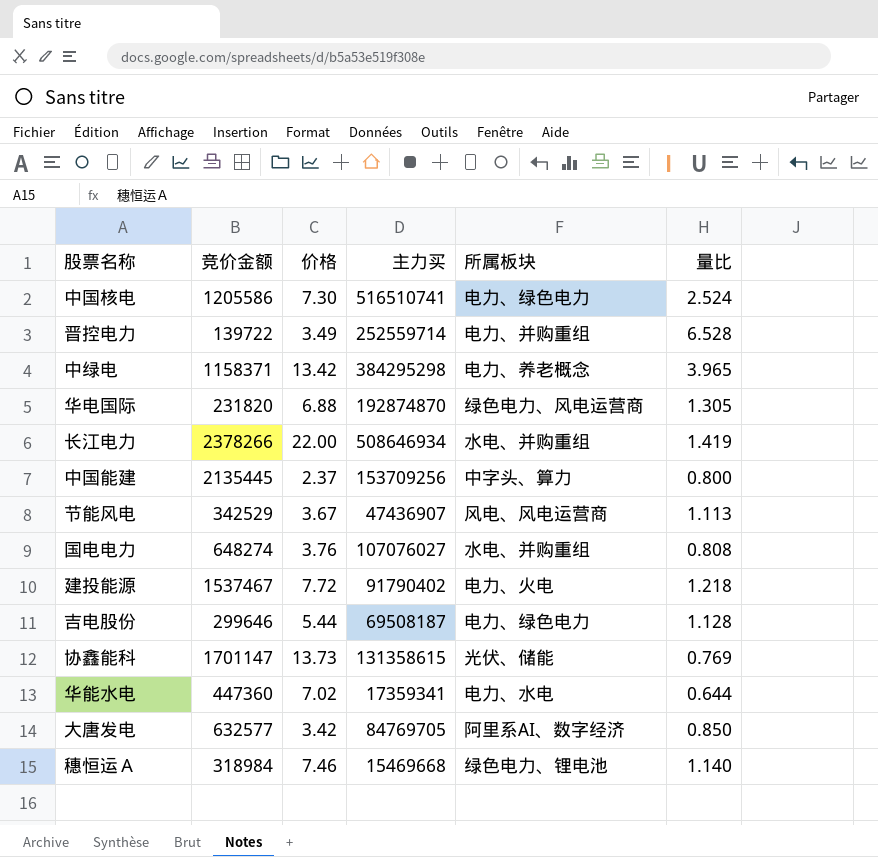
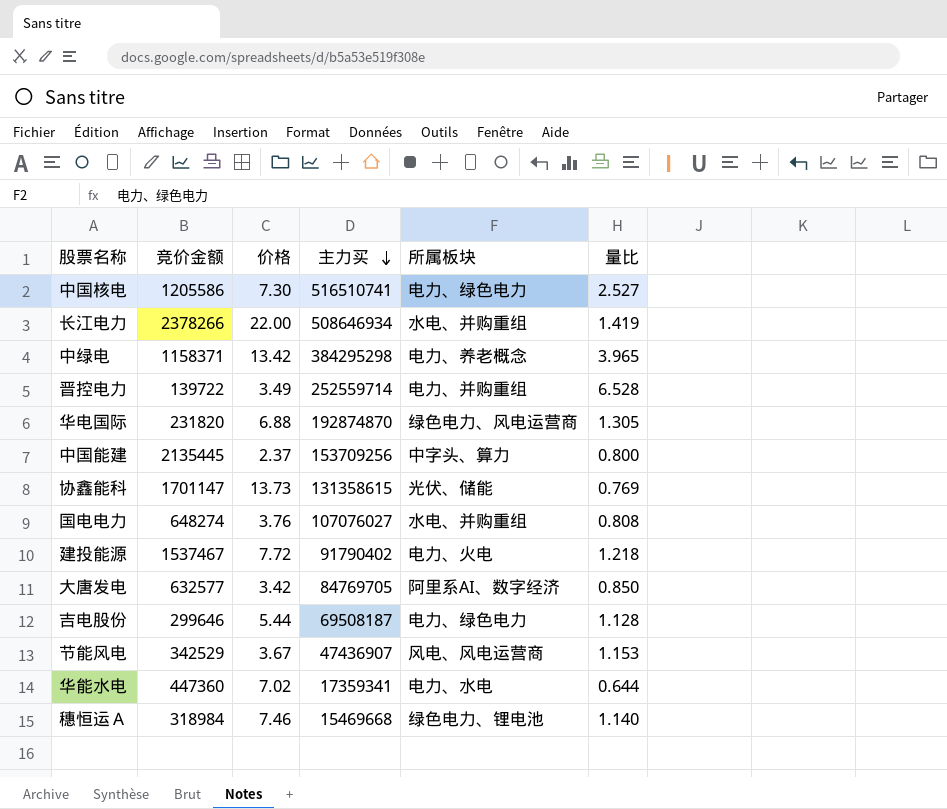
row order: none -> 主力买 descending
中国核电 | 量比: 2.524 -> 2.527
节能风电 | 量比: 1.113 -> 1.153

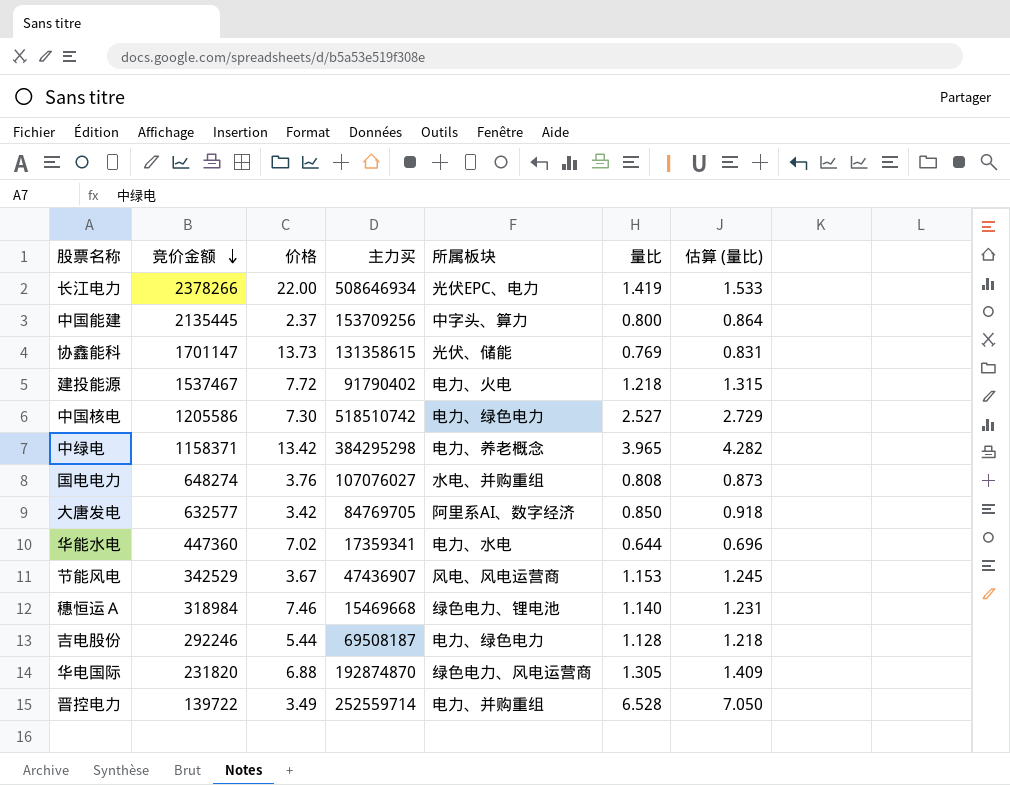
row order: 主力买 descending -> 竞价金额 descending
column 估算 (量比) | formula: none -> [量比] * 1.08
长江电力 | 所属板块: 水电、并购重组 -> 光伏EPC、电力
中国核电 | 主力买: 516510741 -> 518510742
吉电股份 | 竞价金额: 299646 -> 292246

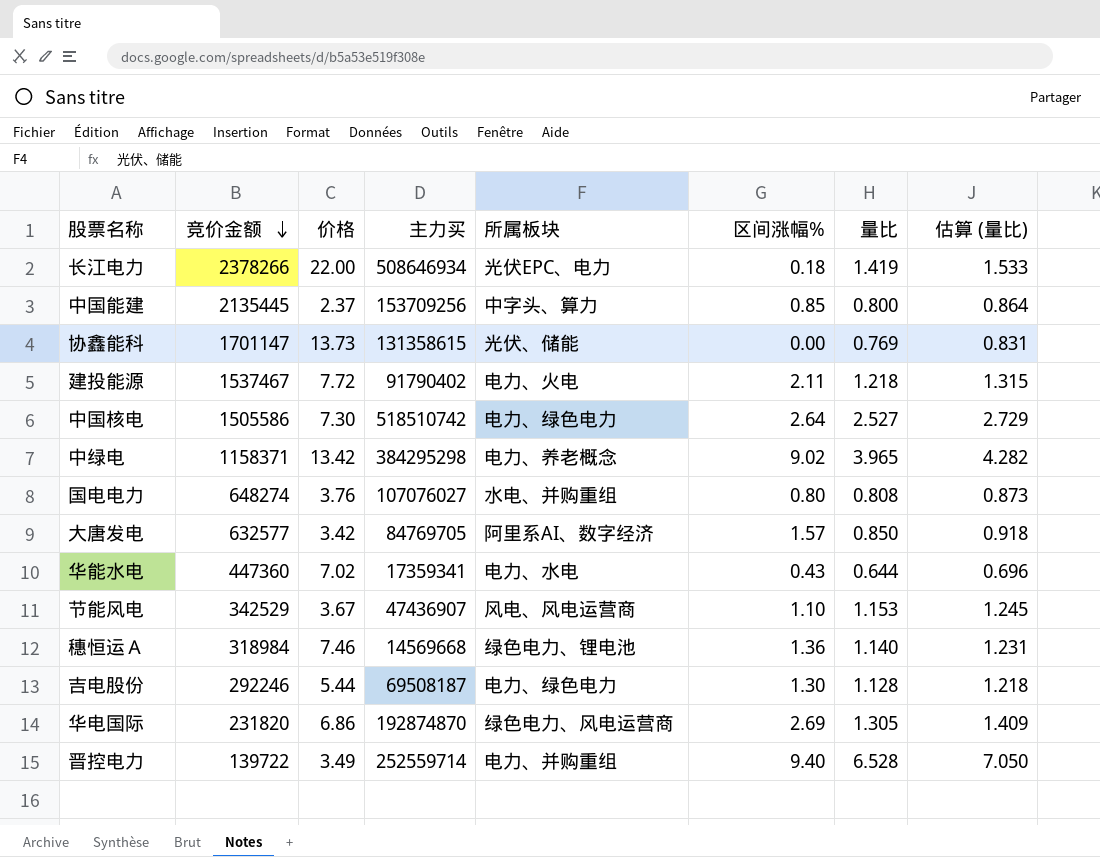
column 区间涨幅% | position: none -> 6
中国核电 | 竞价金额: 1205586 -> 1505586
穗恒运Ａ | 主力买: 15469668 -> 14569668
华电国际 | 价格: 6.88 -> 6.86

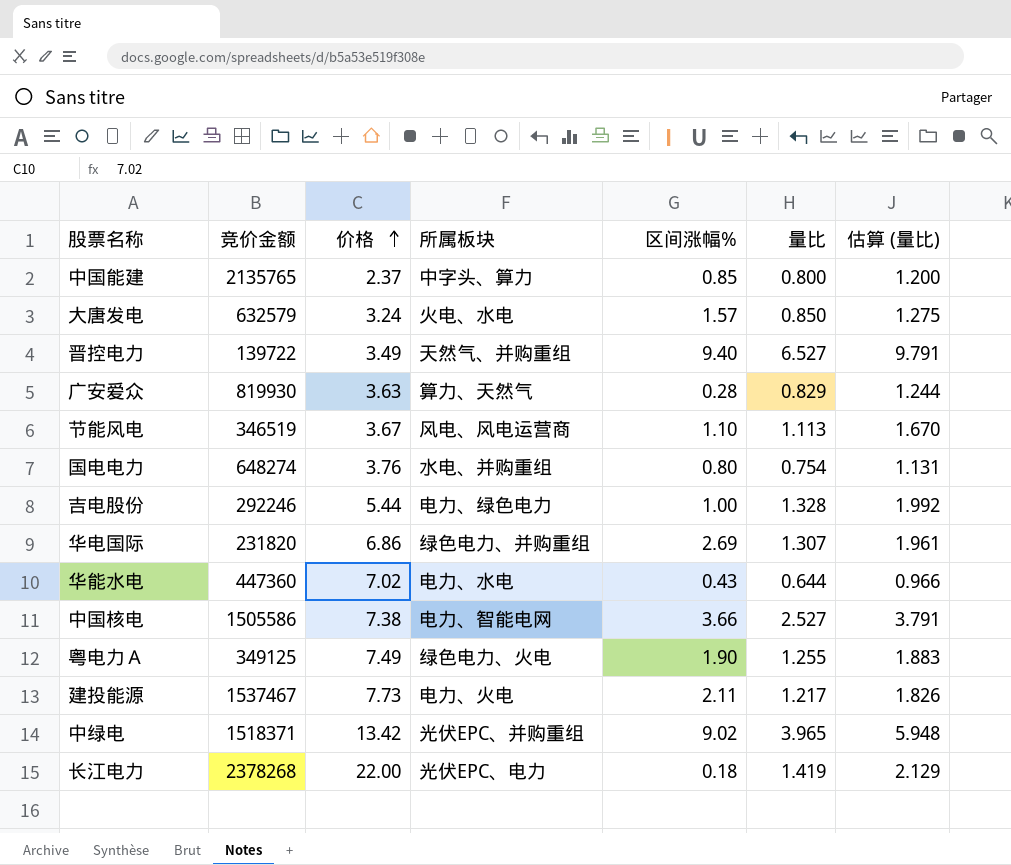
row order: 竞价金额 descending -> 价格 ascending
column 主力买 | position: 4 -> none
column 估算 (量比) | formula: [量比] * 1.08 -> [量比] * 1.5
row 协鑫能科: 1701147 | 13.73 | 131358615 | 光伏、储能 | 0.00 | 0.769 | 0.831 -> none
row 穗恒运Ａ: 318984 | 7.46 | 14569668 | 绿色电力、锂电池 | 1.36 | 1.140 | 1.231 -> none
中国能建 | 竞价金额: 2135445 -> 2135765
大唐发电 | 竞价金额: 632577 -> 632579
大唐发电 | 价格: 3.42 -> 3.24
大唐发电 | 所属板块: 阿里系AI、数字经济 -> 火电、水电
晋控电力 | 所属板块: 电力、并购重组 -> 天然气、并购重组
晋控电力 | 量比: 6.528 -> 6.527
row 广安爱众: none -> 819930 | 3.63 | 算力、天然气 | 0.28 | 0.829 | 1.244
节能风电 | 竞价金额: 342529 -> 346519
节能风电 | 量比: 1.153 -> 1.113
国电电力 | 量比: 0.808 -> 0.754
吉电股份 | 区间涨幅%: 1.30 -> 1.00
吉电股份 | 量比: 1.128 -> 1.328
华电国际 | 所属板块: 绿色电力、风电运营商 -> 绿色电力、并购重组
华电国际 | 量比: 1.305 -> 1.307
中国核电 | 价格: 7.30 -> 7.38
中国核电 | 所属板块: 电力、绿色电力 -> 电力、智能电网
中国核电 | 区间涨幅%: 2.64 -> 3.66
row 粤电力Ａ: none -> 349125 | 7.49 | 绿色电力、火电 | 1.90 | 1.255 | 1.883
建投能源 | 价格: 7.72 -> 7.73
建投能源 | 量比: 1.218 -> 1.217
中绿电 | 竞价金额: 1158371 -> 1518371
中绿电 | 所属板块: 电力、养老概念 -> 光伏EPC、并购重组
长江电力 | 竞价金额: 2378266 -> 2378268

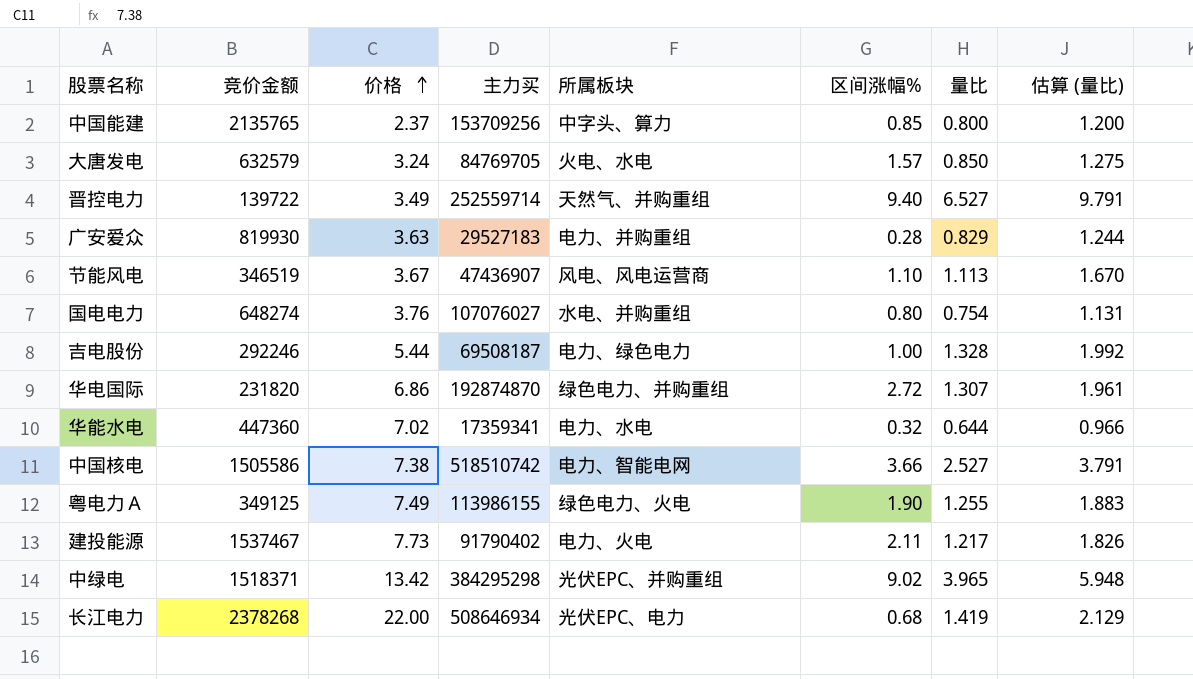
column 主力买 | position: none -> 4
广安爱众 | 所属板块: 算力、天然气 -> 电力、并购重组
华电国际 | 区间涨幅%: 2.69 -> 2.72
华能水电 | 区间涨幅%: 0.43 -> 0.32
长江电力 | 区间涨幅%: 0.18 -> 0.68

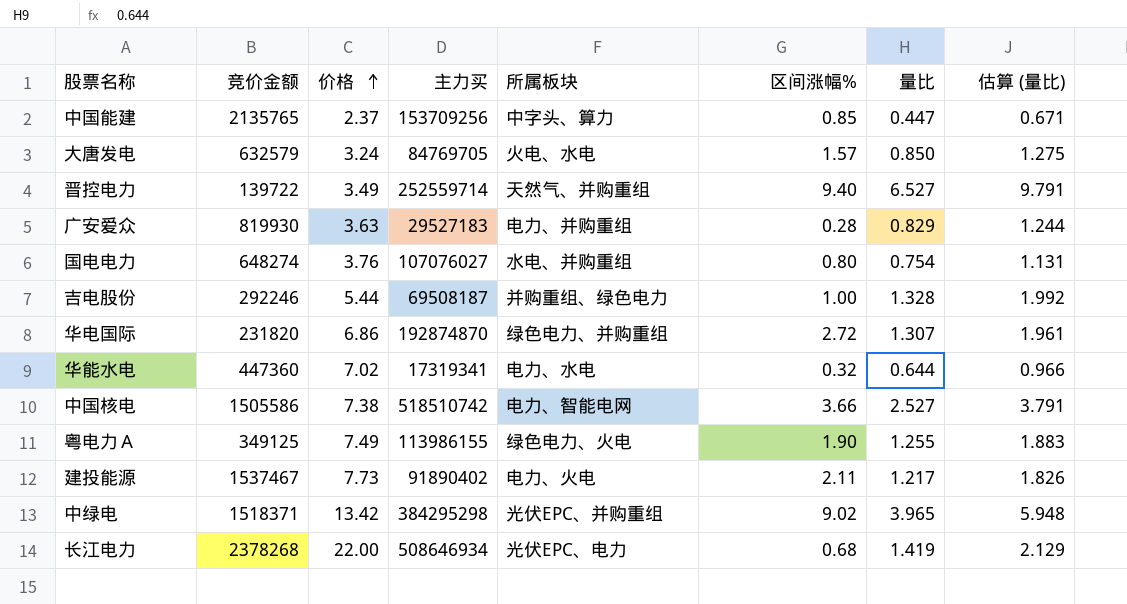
row 节能风电: 346519 | 3.67 | 47436907 | 风电、风电运营商 | 1.10 | 1.113 | 1.670 -> none
中国能建 | 量比: 0.800 -> 0.447
中国能建 | 估算 (量比): 1.200 -> 0.671
吉电股份 | 所属板块: 电力、绿色电力 -> 并购重组、绿色电力
华能水电 | 主力买: 17359341 -> 17319341
建投能源 | 主力买: 91790402 -> 91890402

